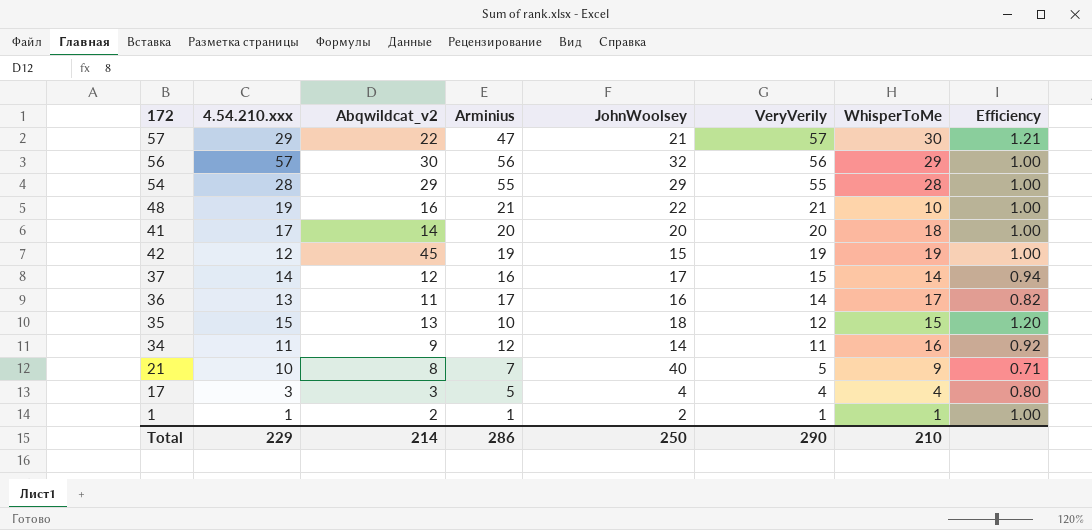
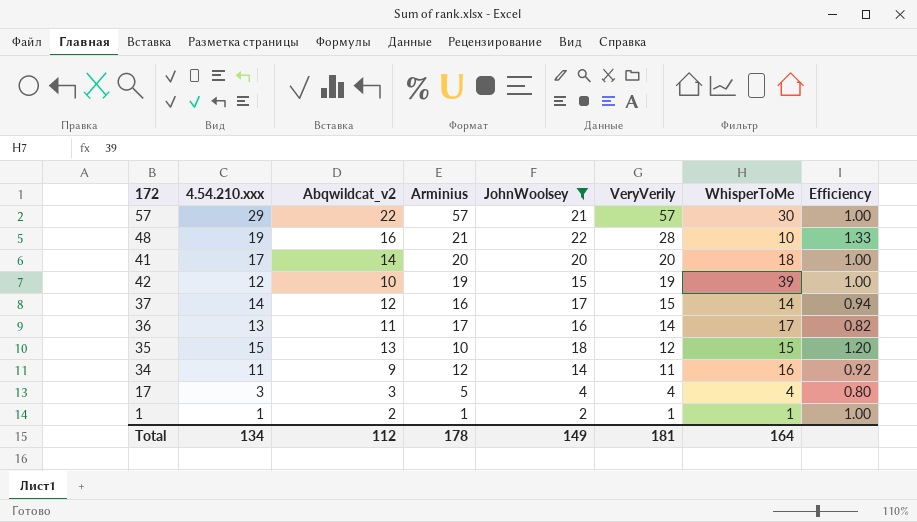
filter: none -> JohnWoolsey <= 22
57 | Arminius: 47 -> 57
57 | Efficiency: 1.21 -> 1.00
48 | VeryVerily: 21 -> 28
48 | Efficiency: 1.00 -> 1.33
42 | Abqwildcat_v2: 45 -> 10
42 | WhisperToMe: 19 -> 39
Total | 4.54.210.xxx: 229 -> 134
Total | Abqwildcat_v2: 214 -> 112
Total | Arminius: 286 -> 178
Total | JohnWoolsey: 250 -> 149
Total | VeryVerily: 290 -> 181
Total | WhisperToMe: 210 -> 164

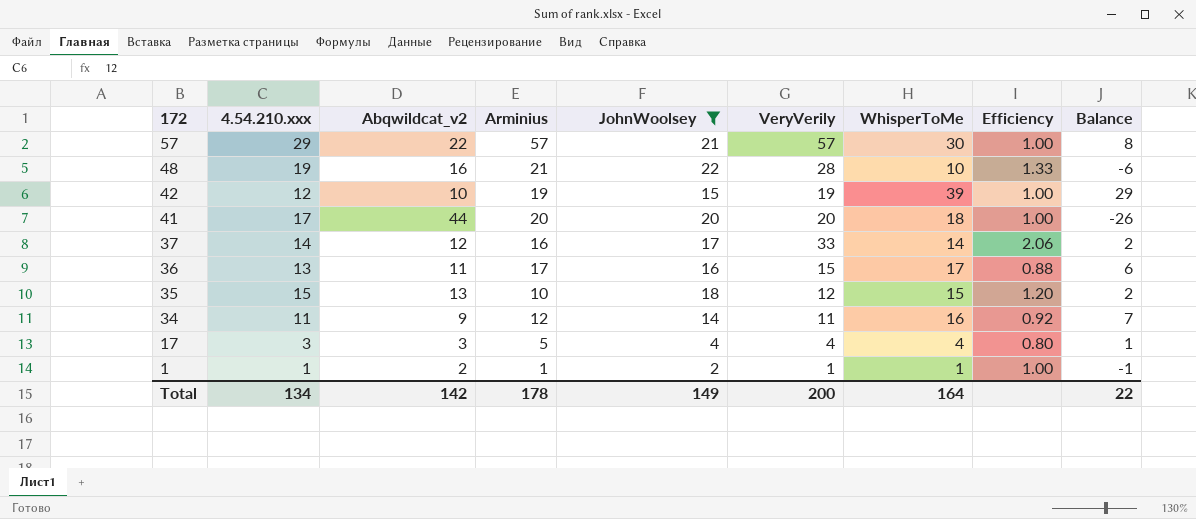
row order: VeryVerily descending -> 172 descending
column Balance | formula: none -> [WhisperToMe] - [Abqwildcat_v2]
41 | Abqwildcat_v2: 14 -> 44
37 | VeryVerily: 15 -> 33
37 | Efficiency: 0.94 -> 2.06
36 | VeryVerily: 14 -> 15
36 | Efficiency: 0.82 -> 0.88
Total | Abqwildcat_v2: 112 -> 142
Total | VeryVerily: 181 -> 200

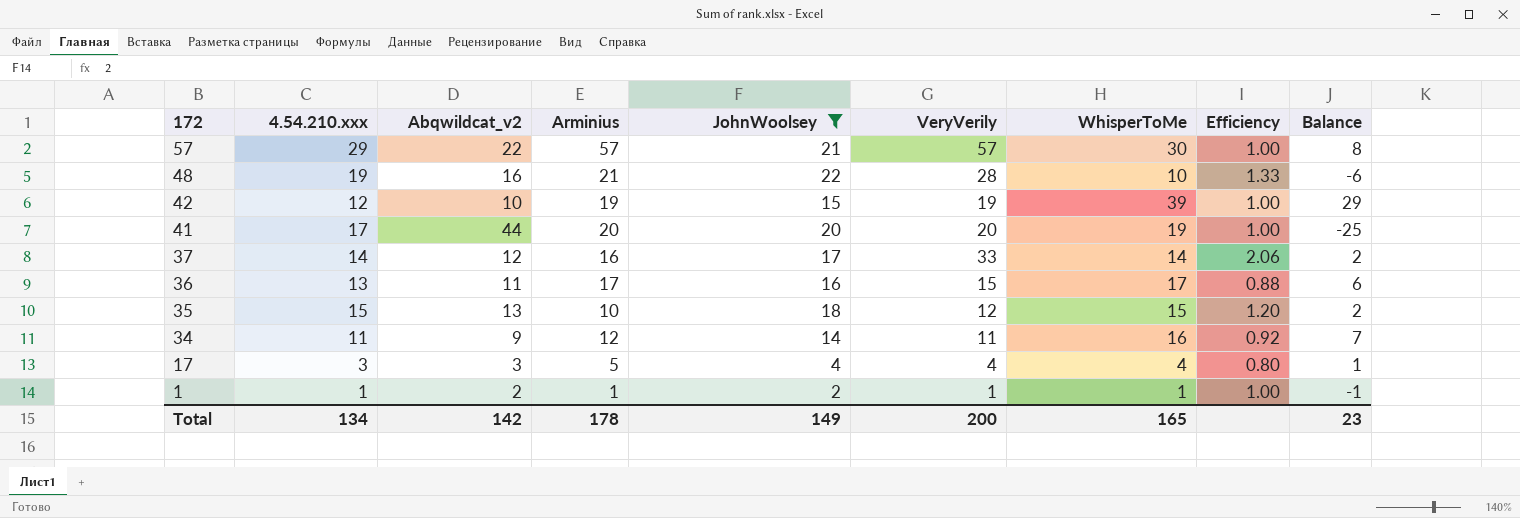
41 | WhisperToMe: 18 -> 19
41 | Balance: -26 -> -25
Total | WhisperToMe: 164 -> 165
Total | Balance: 22 -> 23

